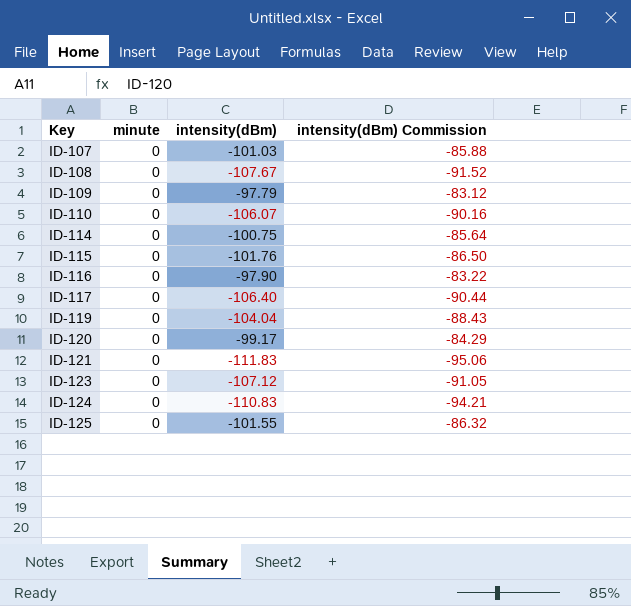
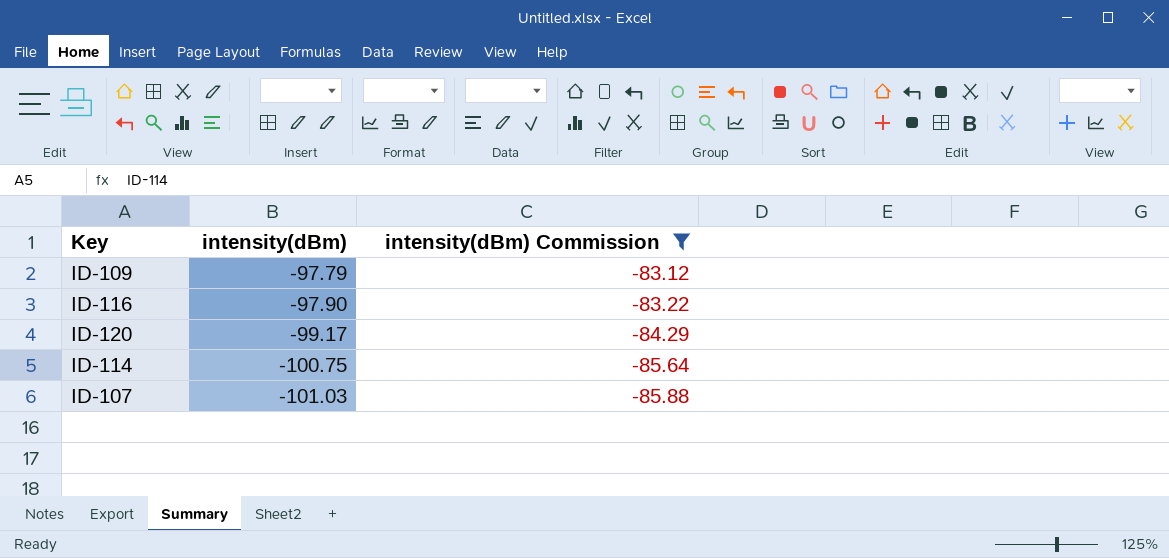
filter: none -> intensity(dBm) Commission >= -85.88
row order: Key ascending -> intensity(dBm) descending
column minute | position: 2 -> none

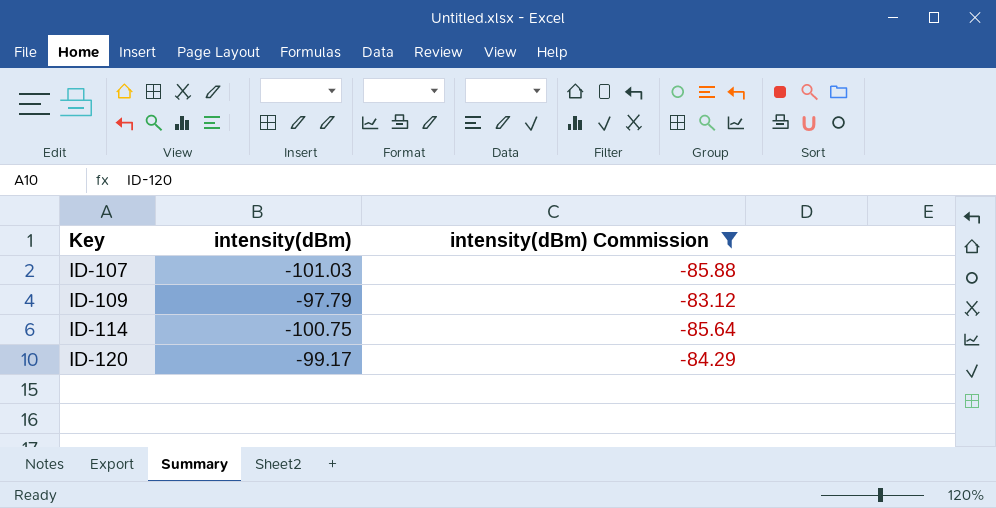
row order: intensity(dBm) descending -> Key ascending
row ID-116: -97.90 | -83.22 -> none

